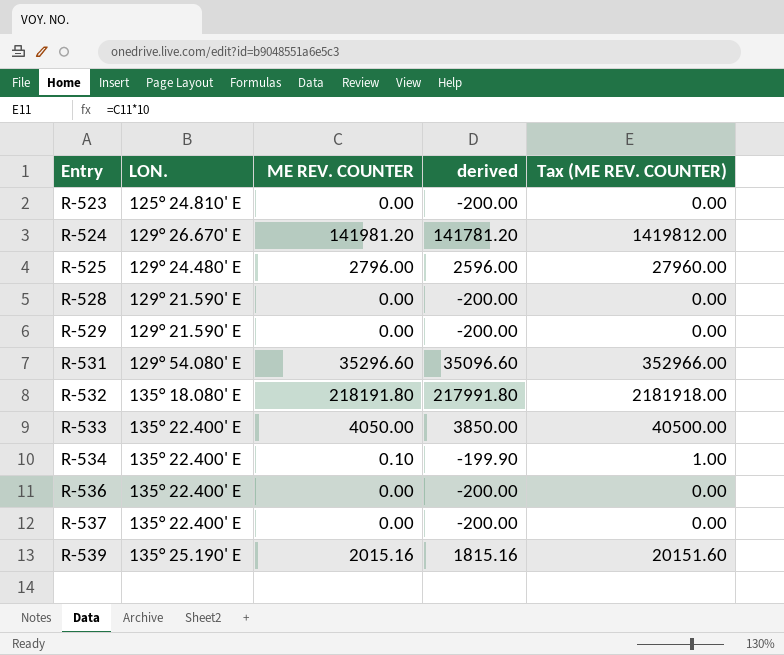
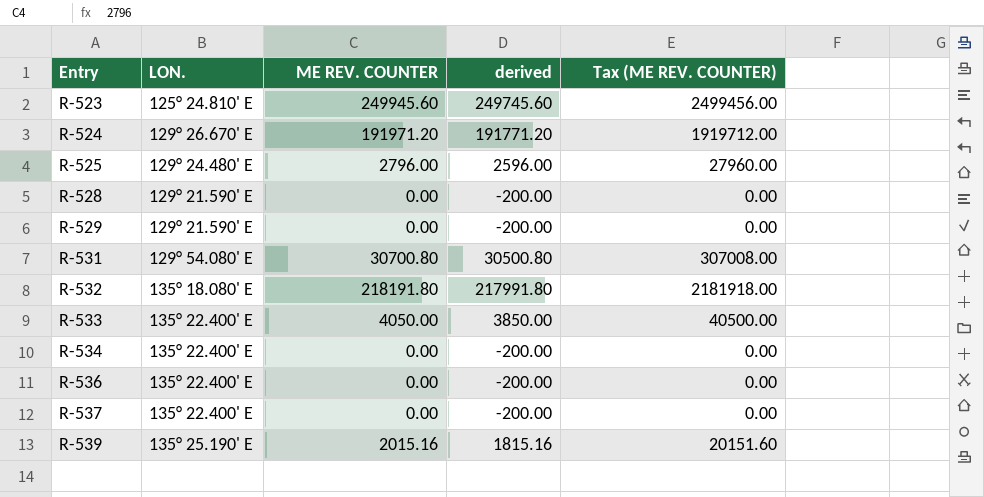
R-523 | ME REV. COUNTER: 0.00 -> 249945.60
R-523 | derived: -200.00 -> 249745.60
R-523 | Tax (ME REV. COUNTER): 0.00 -> 2499456.00
R-524 | ME REV. COUNTER: 141981.20 -> 191971.20
R-524 | derived: 141781.20 -> 191771.20
R-524 | Tax (ME REV. COUNTER): 1419812.00 -> 1919712.00
R-531 | ME REV. COUNTER: 35296.60 -> 30700.80
R-531 | derived: 35096.60 -> 30500.80
R-531 | Tax (ME REV. COUNTER): 352966.00 -> 307008.00
R-534 | ME REV. COUNTER: 0.10 -> 0.00
R-534 | derived: -199.90 -> -200.00
R-534 | Tax (ME REV. COUNTER): 1.00 -> 0.00

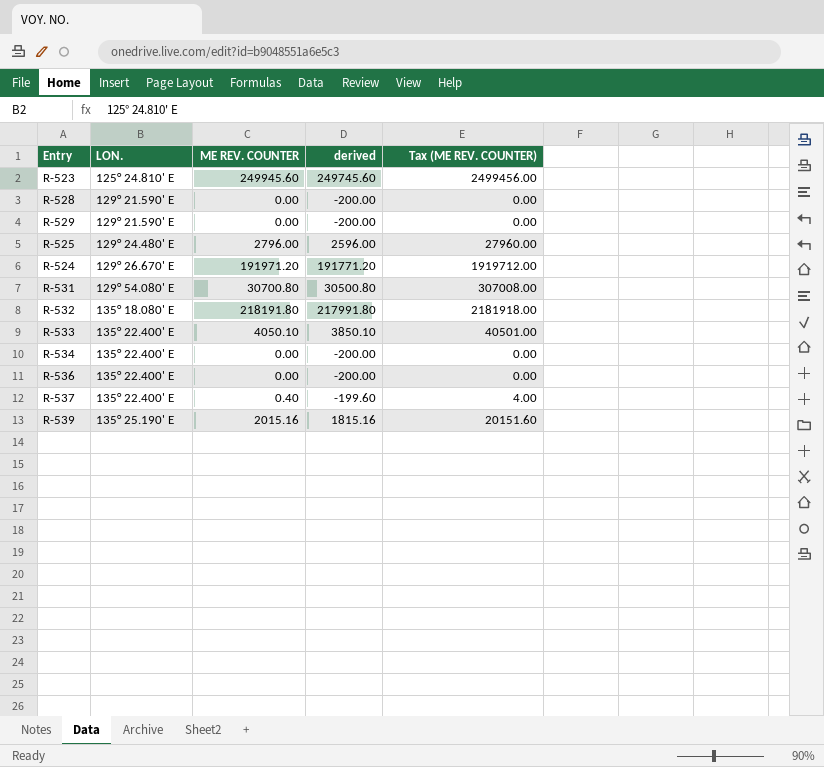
row order: Entry ascending -> LON. ascending
R-533 | ME REV. COUNTER: 4050.00 -> 4050.10
R-533 | derived: 3850.00 -> 3850.10
R-533 | Tax (ME REV. COUNTER): 40500.00 -> 40501.00
R-537 | ME REV. COUNTER: 0.00 -> 0.40
R-537 | derived: -200.00 -> -199.60
R-537 | Tax (ME REV. COUNTER): 0.00 -> 4.00

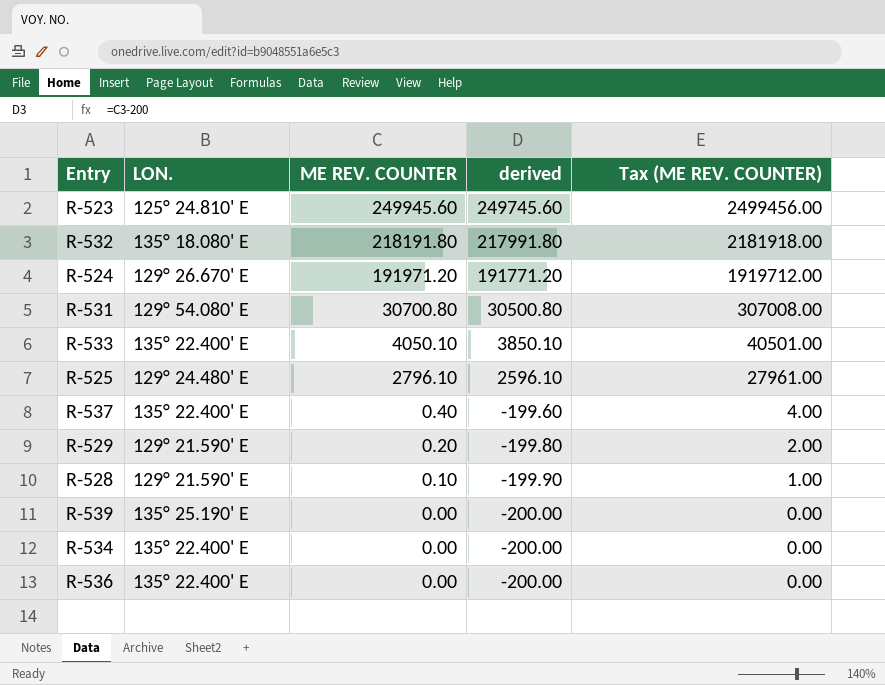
row order: LON. ascending -> ME REV. COUNTER descending
R-525 | ME REV. COUNTER: 2796.00 -> 2796.10
R-525 | derived: 2596.00 -> 2596.10
R-525 | Tax (ME REV. COUNTER): 27960.00 -> 27961.00
R-529 | ME REV. COUNTER: 0.00 -> 0.20
R-529 | derived: -200.00 -> -199.80
R-529 | Tax (ME REV. COUNTER): 0.00 -> 2.00
R-528 | ME REV. COUNTER: 0.00 -> 0.10
R-528 | derived: -200.00 -> -199.90
R-528 | Tax (ME REV. COUNTER): 0.00 -> 1.00
R-539 | ME REV. COUNTER: 2015.16 -> 0.00
R-539 | derived: 1815.16 -> -200.00
R-539 | Tax (ME REV. COUNTER): 20151.60 -> 0.00

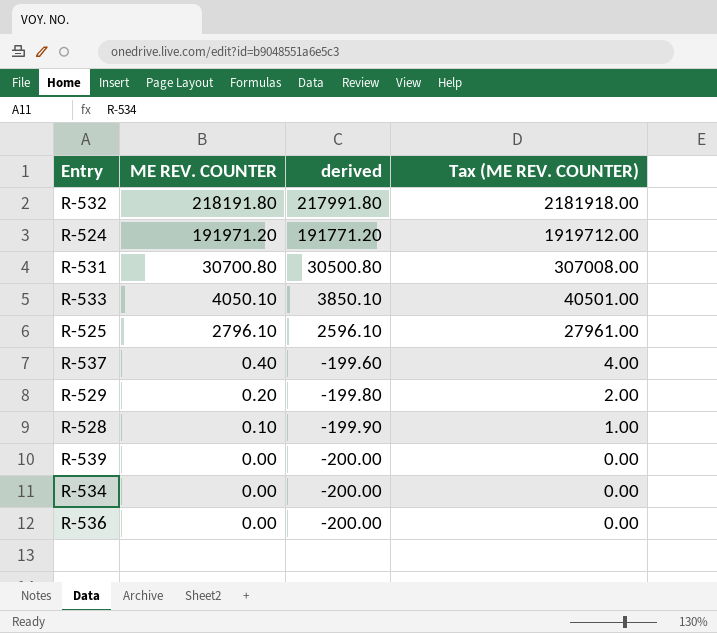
column LON. | position: 2 -> none
row R-523: 125° 24.810' E | 249945.60 | 249745.60 | 2499456.00 -> none

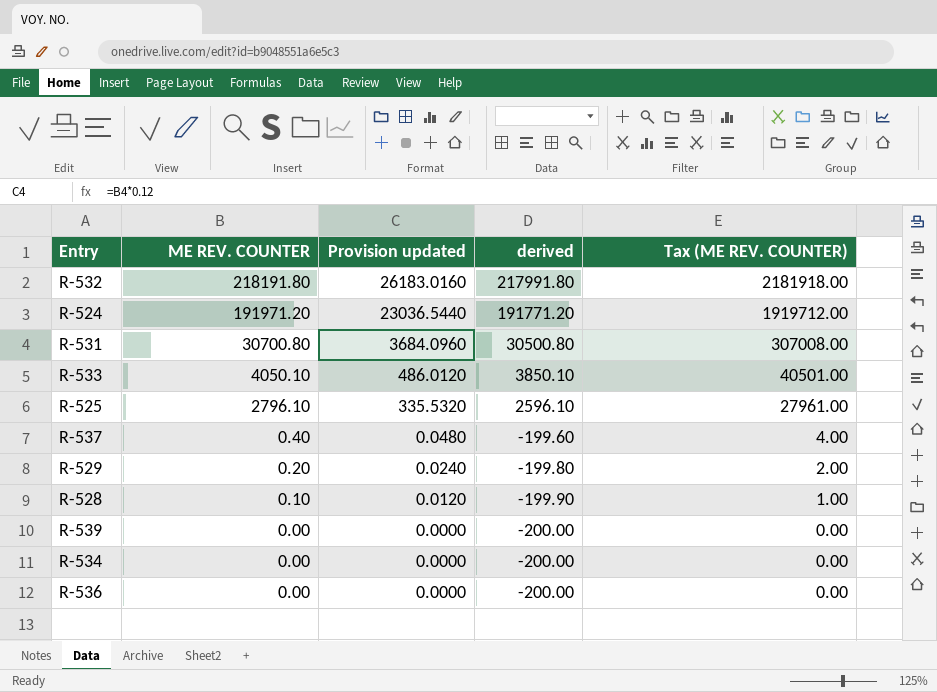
column Provision updated | formula: none -> [ME REV. COUNTER] * 0.12

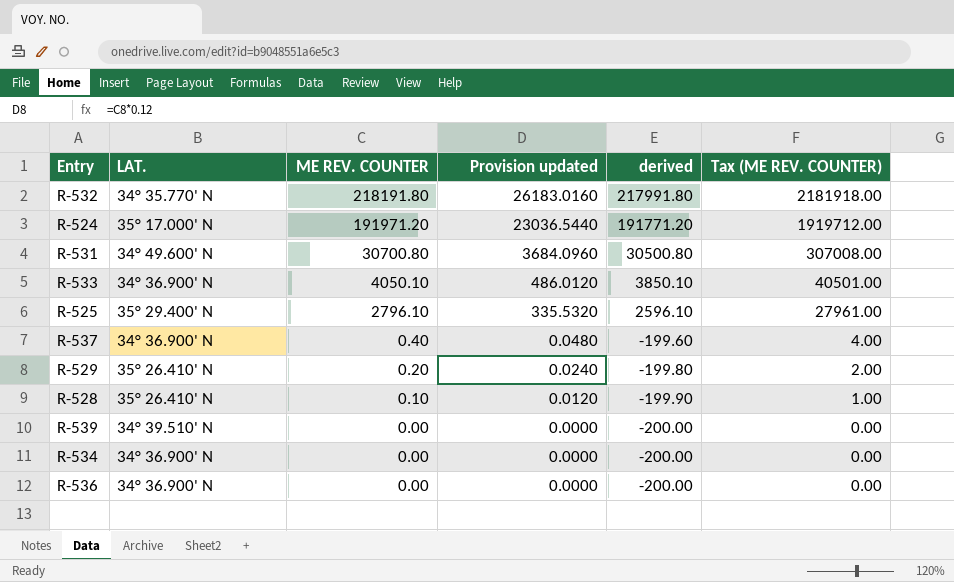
column LAT. | position: none -> 2

